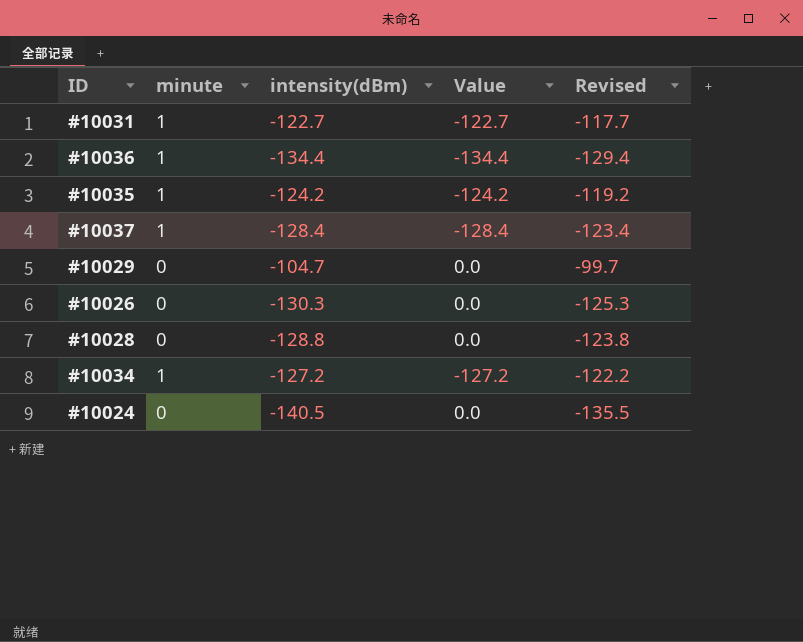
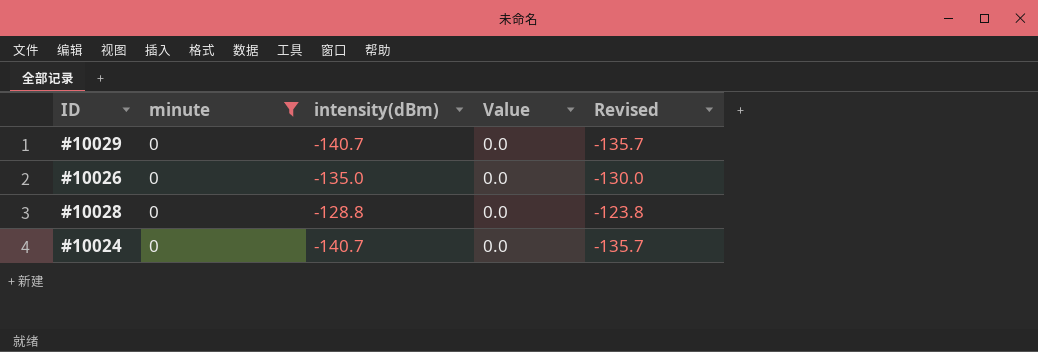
filter: none -> minute = 0
#10029 | intensity(dBm): -104.7 -> -140.7
#10029 | Revised: -99.7 -> -135.7
#10026 | intensity(dBm): -130.3 -> -135.0
#10026 | Revised: -125.3 -> -130.0
#10024 | intensity(dBm): -140.5 -> -140.7
#10024 | Revised: -135.5 -> -135.7

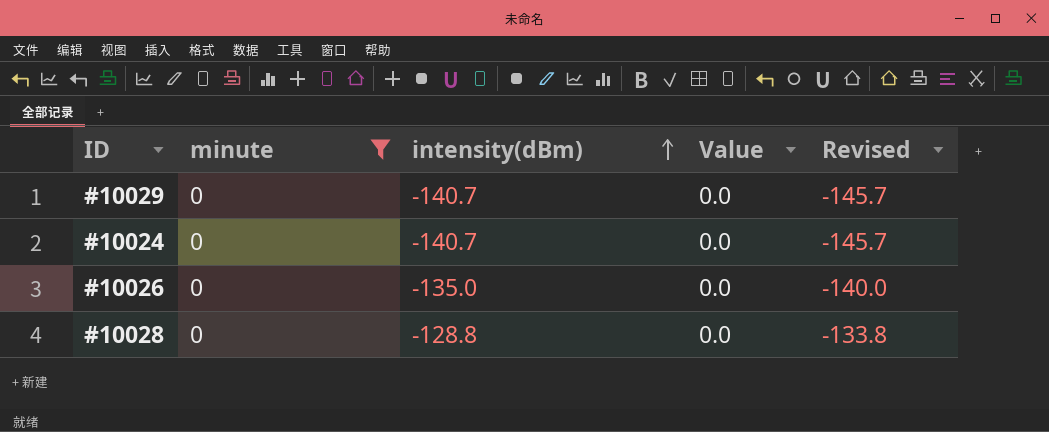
row order: none -> intensity(dBm) ascending
column Revised | formula: [intensity(dBm)] + 5 -> [intensity(dBm)] - 5

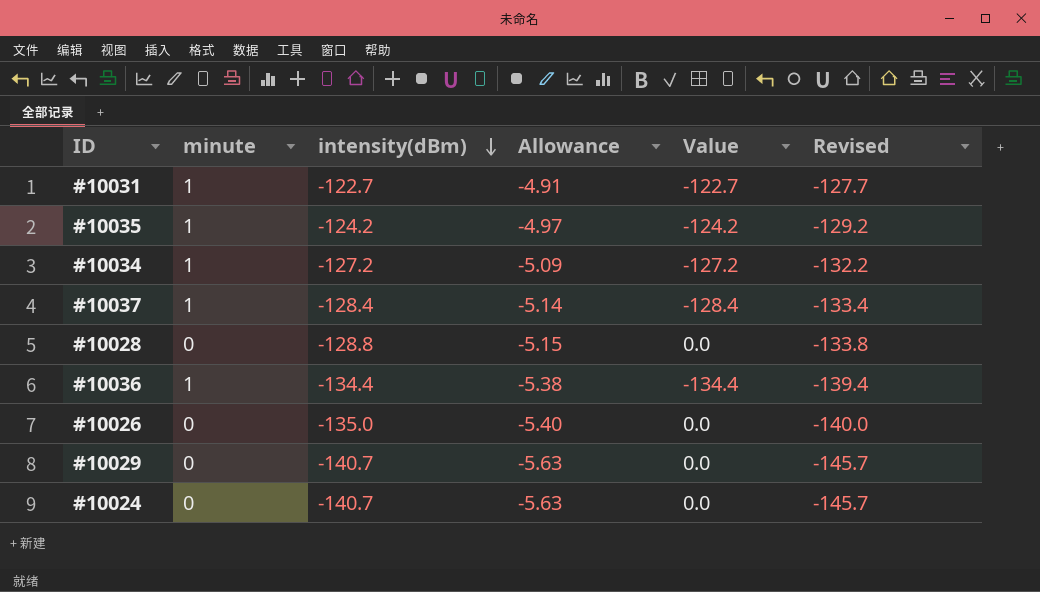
filter: minute = 0 -> none
row order: intensity(dBm) ascending -> intensity(dBm) descending
column Allowance | formula: none -> [intensity(dBm)] * 0.04

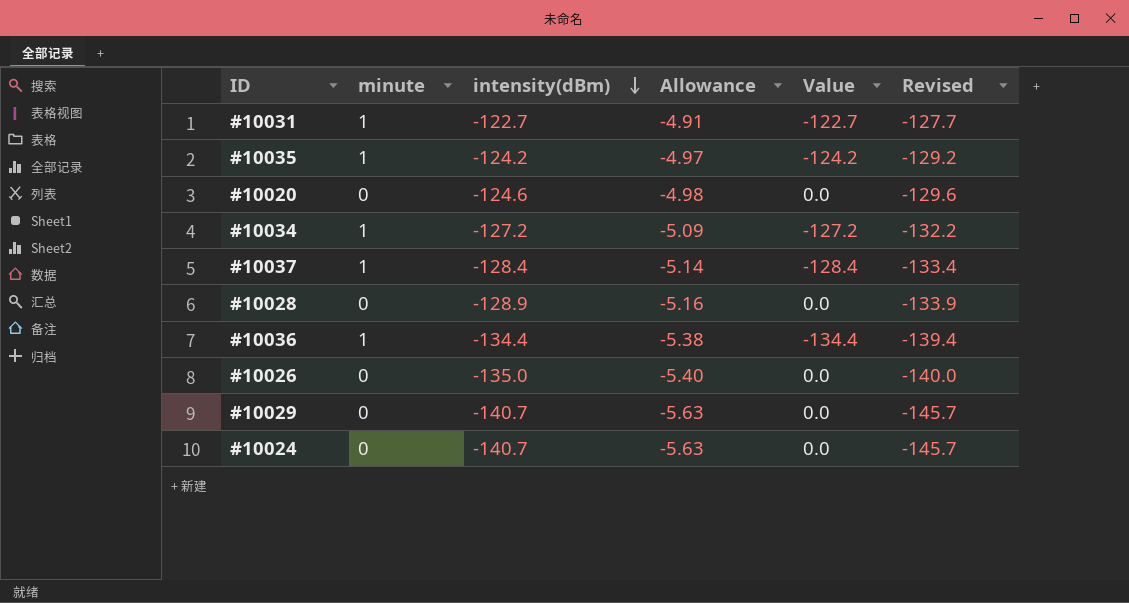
row #10020: none -> 0 | -124.6 | -4.98 | 0.0 | -129.6
#10028 | intensity(dBm): -128.8 -> -128.9
#10028 | Allowance: -5.15 -> -5.16
#10028 | Revised: -133.8 -> -133.9

